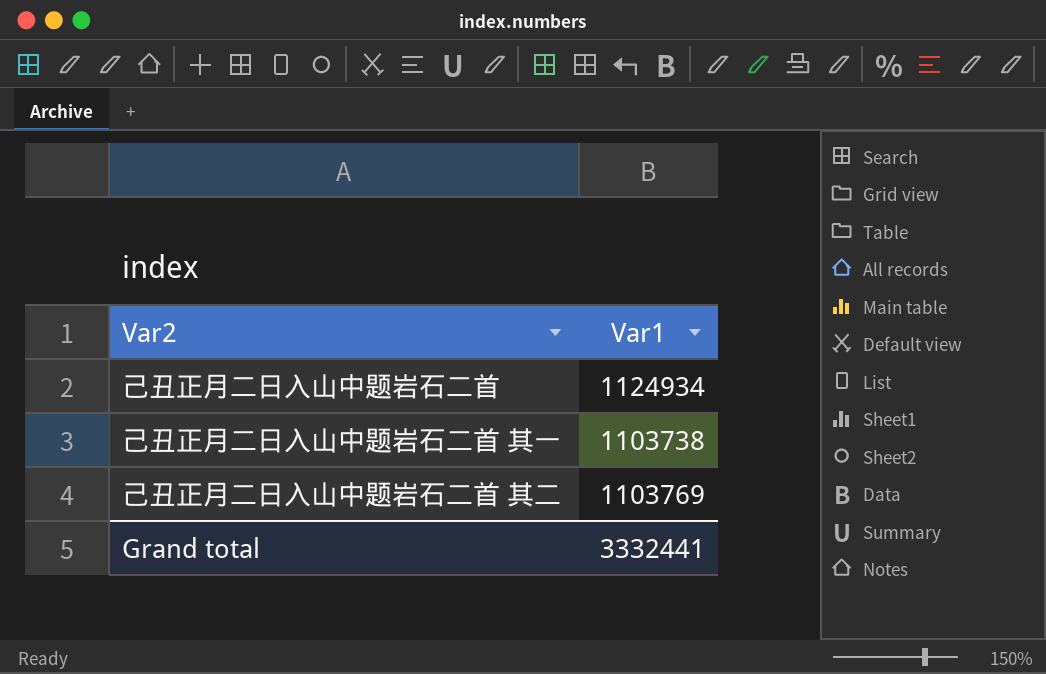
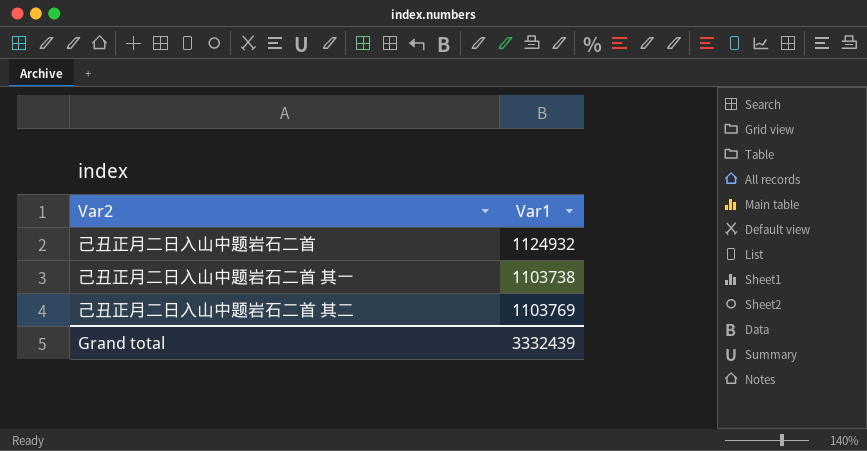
己丑正月二日入山中题岩石二首 | Var1: 1124934 -> 1124932
Grand total | Var1: 3332441 -> 3332439

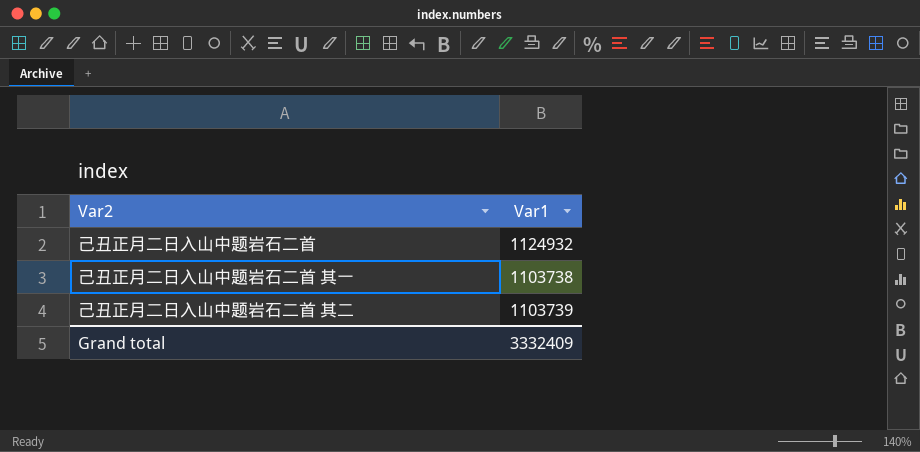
己丑正月二日入山中题岩石二首 其二 | Var1: 1103769 -> 1103739
Grand total | Var1: 3332439 -> 3332409

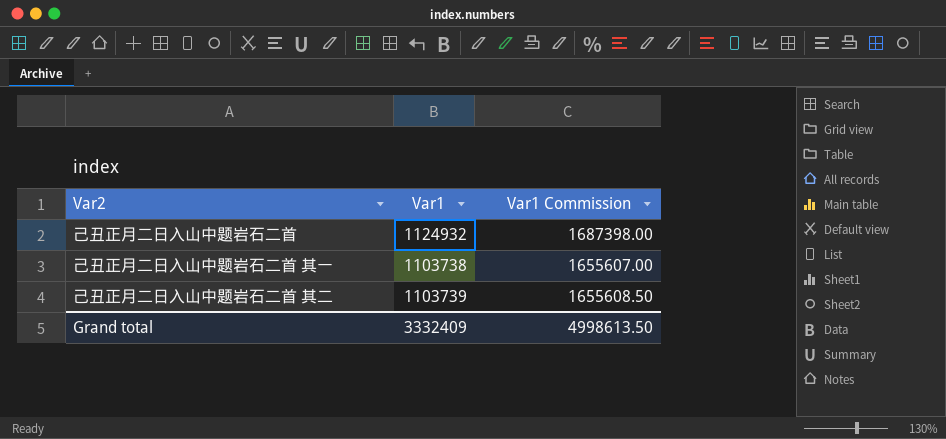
column Var1 Commission | formula: none -> [Var1] * 1.5

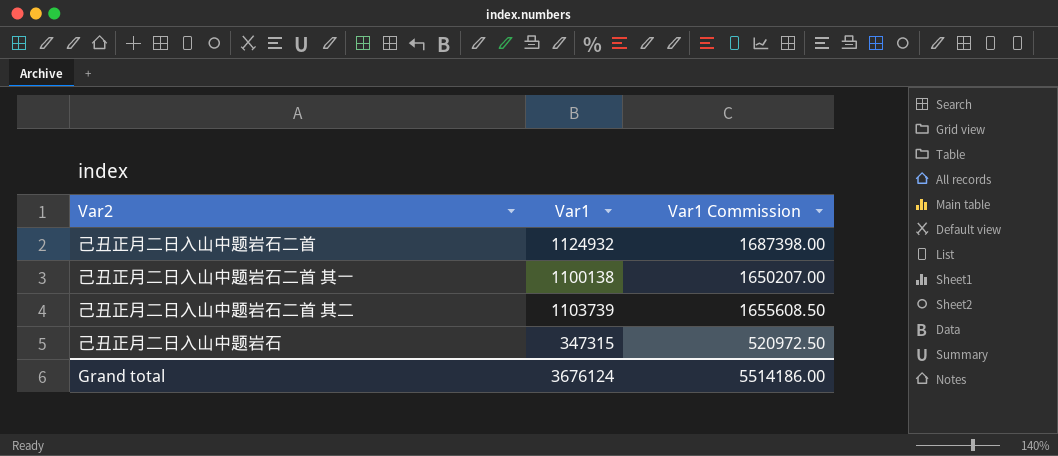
己丑正月二日入山中题岩石二首 其一 | Var1: 1103738 -> 1100138
己丑正月二日入山中题岩石二首 其一 | Var1 Commission: 1655607.00 -> 1650207.00
row 己丑正月二日入山中题岩石: none -> 347315 | 520972.50
Grand total | Var1: 3332409 -> 3676124
Grand total | Var1 Commission: 4998613.50 -> 5514186.00

